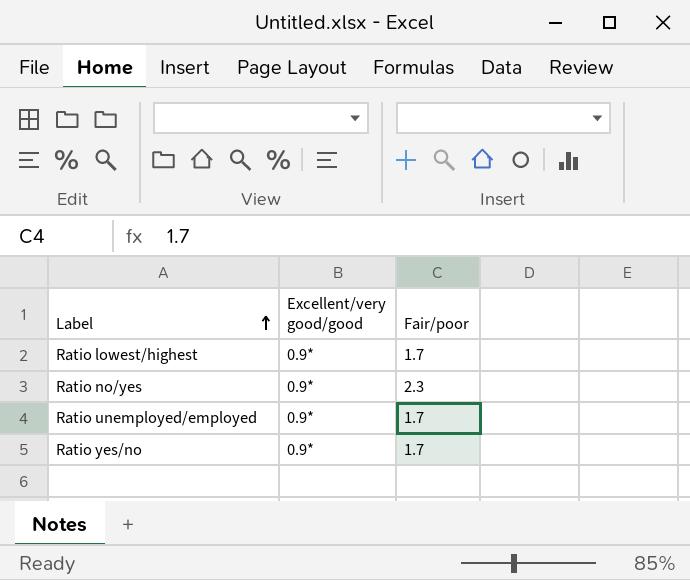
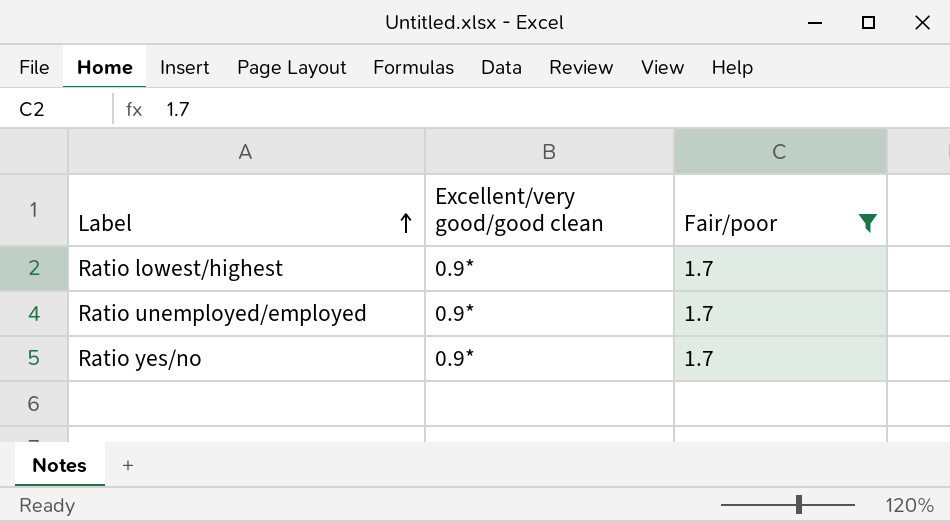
filter: none -> Fair/poor = 1.7
column name: Excellent/very good/good -> Excellent/very good/good clean

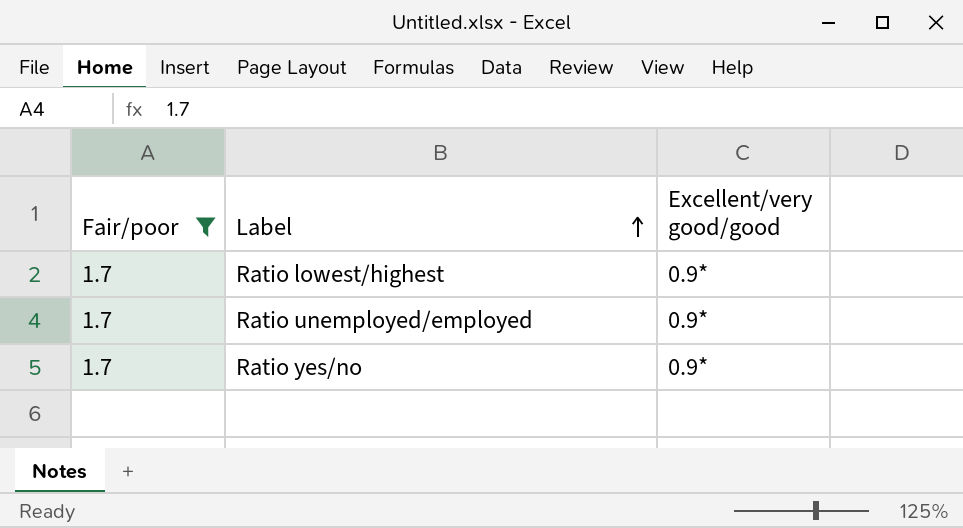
column Fair/poor | position: 3 -> 1
column name: Excellent/very good/good clean -> Excellent/very good/good

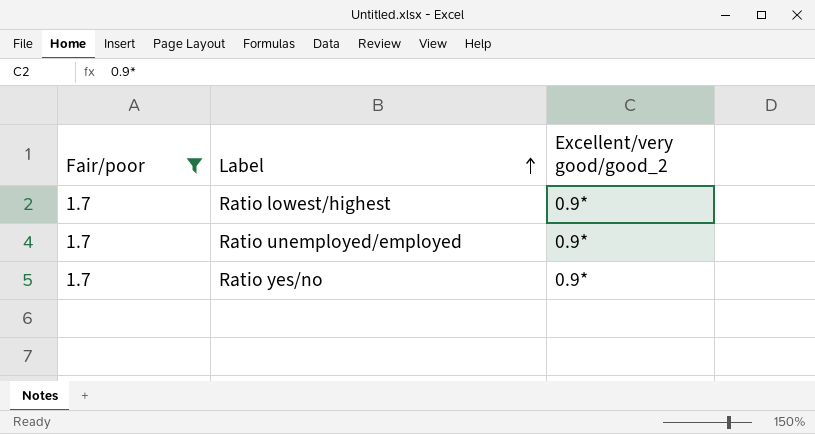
column name: Excellent/very good/good -> Excellent/very good/good_2

